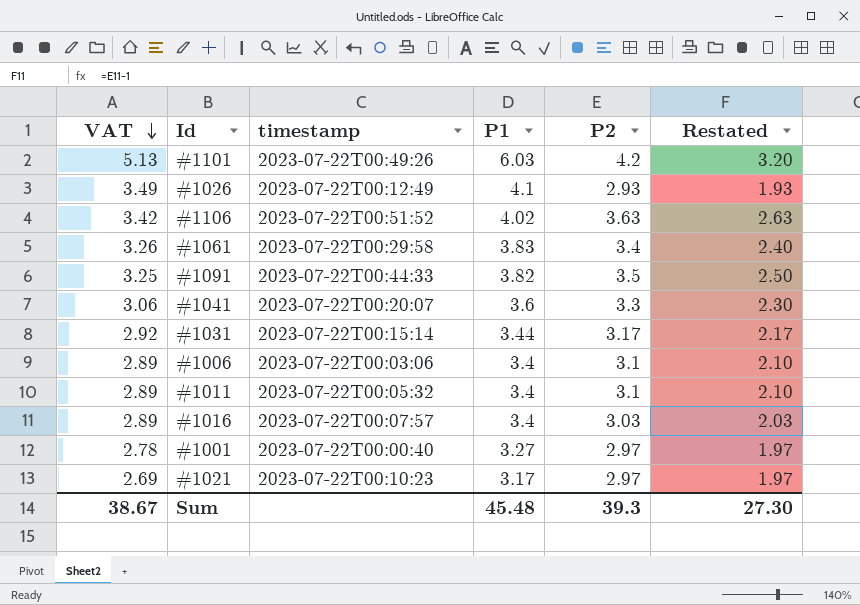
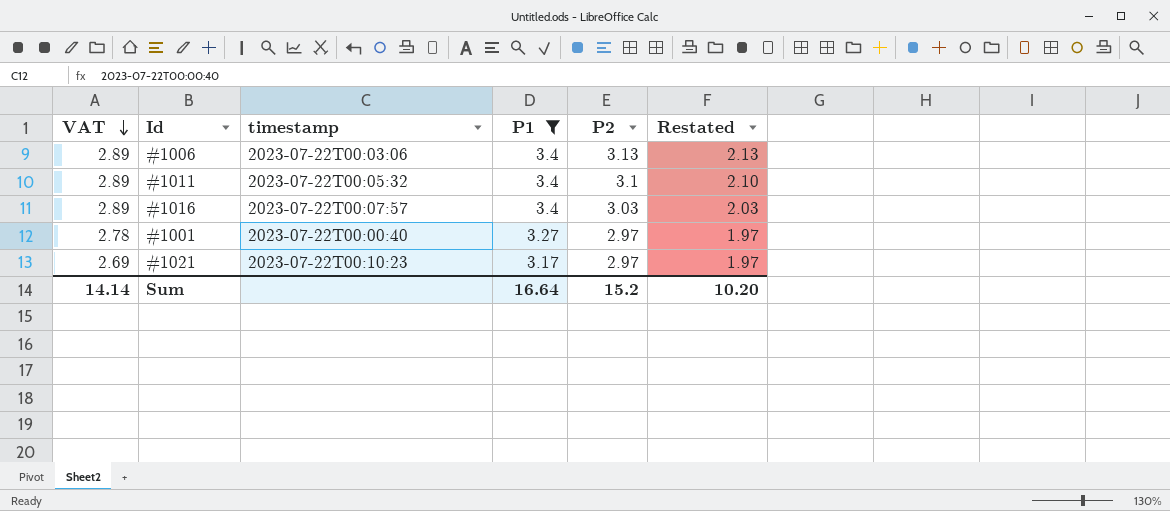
filter: none -> P1 <= 3.4
#1006 | P2: 3.1 -> 3.13
#1006 | Restated: 2.10 -> 2.13
Sum | VAT: 38.67 -> 14.14
Sum | P1: 45.48 -> 16.64
Sum | P2: 39.3 -> 15.2
Sum | Restated: 27.30 -> 10.20

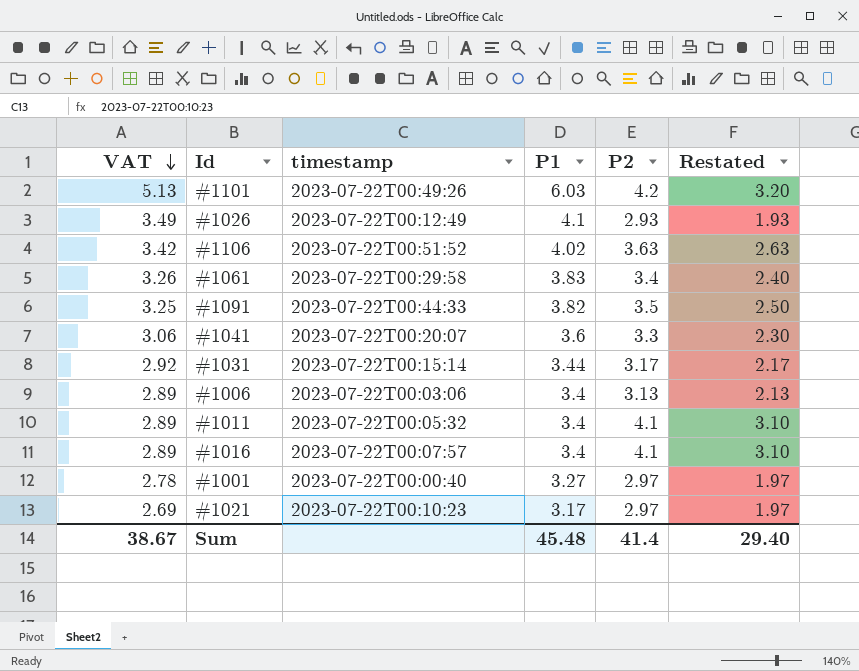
filter: P1 <= 3.4 -> none
#1011 | P2: 3.1 -> 4.1
#1011 | Restated: 2.10 -> 3.10
#1016 | P2: 3.03 -> 4.1
#1016 | Restated: 2.03 -> 3.10
Sum | VAT: 14.14 -> 38.67
Sum | P1: 16.64 -> 45.48
Sum | P2: 15.2 -> 41.4
Sum | Restated: 10.20 -> 29.40

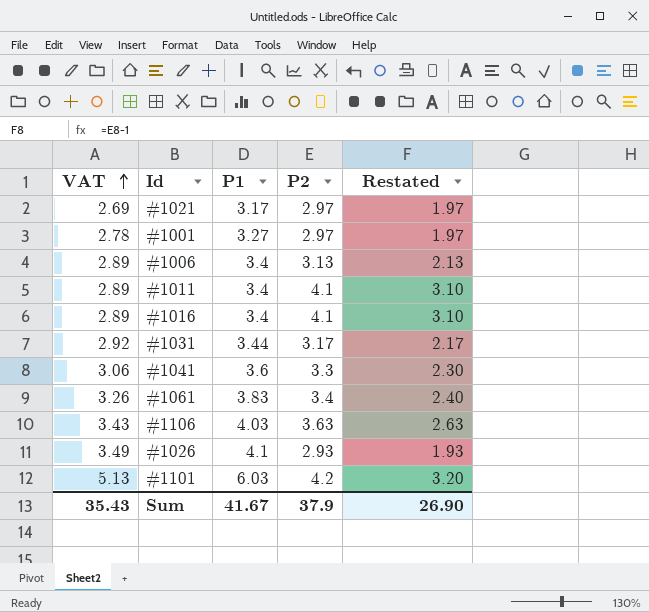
row order: VAT descending -> VAT ascending
column timestamp | position: 3 -> none
row #1091: 3.25 | 2023-07-22T00:44:33 | 3.82 | 3.5 | 2.50 -> none
#1106 | VAT: 3.42 -> 3.43
#1106 | P1: 4.02 -> 4.03
Sum | VAT: 38.67 -> 35.43
Sum | P1: 45.48 -> 41.67
Sum | P2: 41.4 -> 37.9
Sum | Restated: 29.40 -> 26.90

